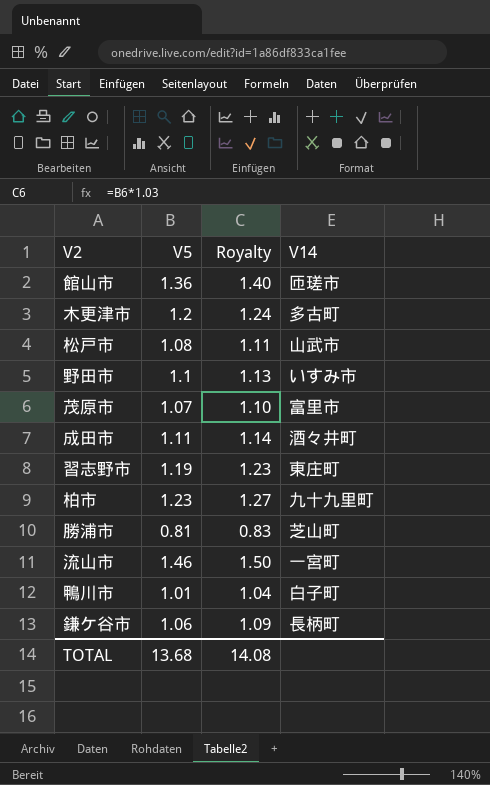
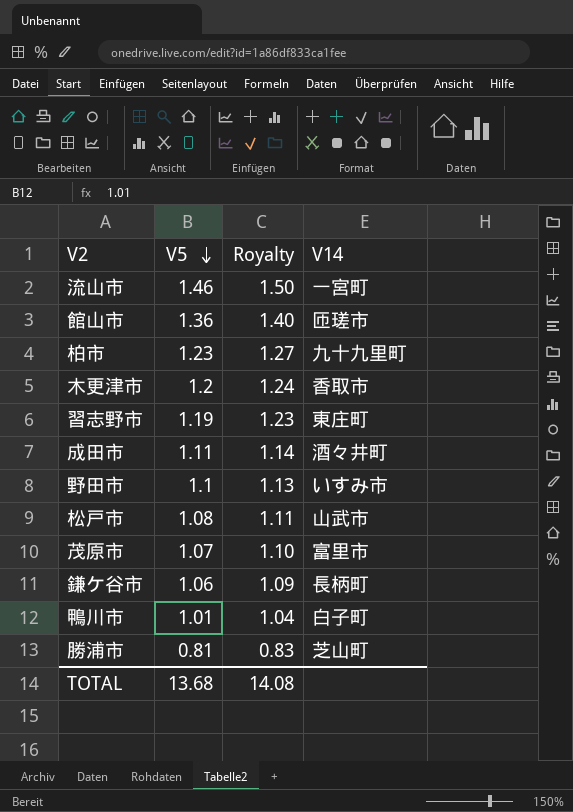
row order: none -> V5 descending
木更津市 | V14: 多古町 -> 香取市

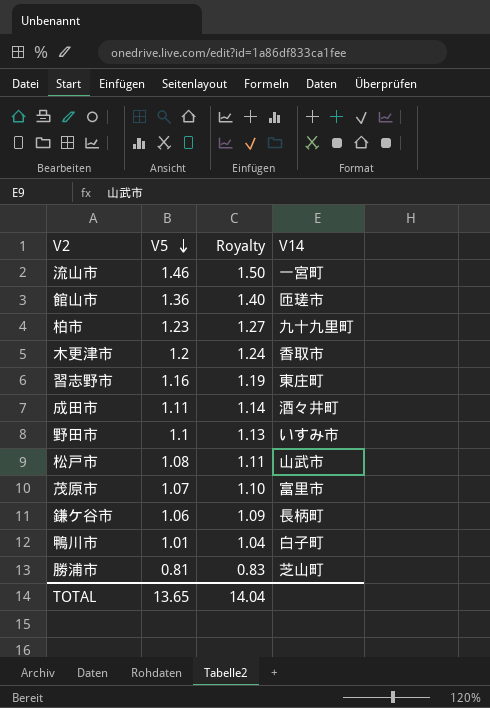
習志野市 | V5: 1.19 -> 1.16
習志野市 | Royalty: 1.23 -> 1.19
TOTAL | V5: 13.68 -> 13.65
TOTAL | Royalty: 14.08 -> 14.04

